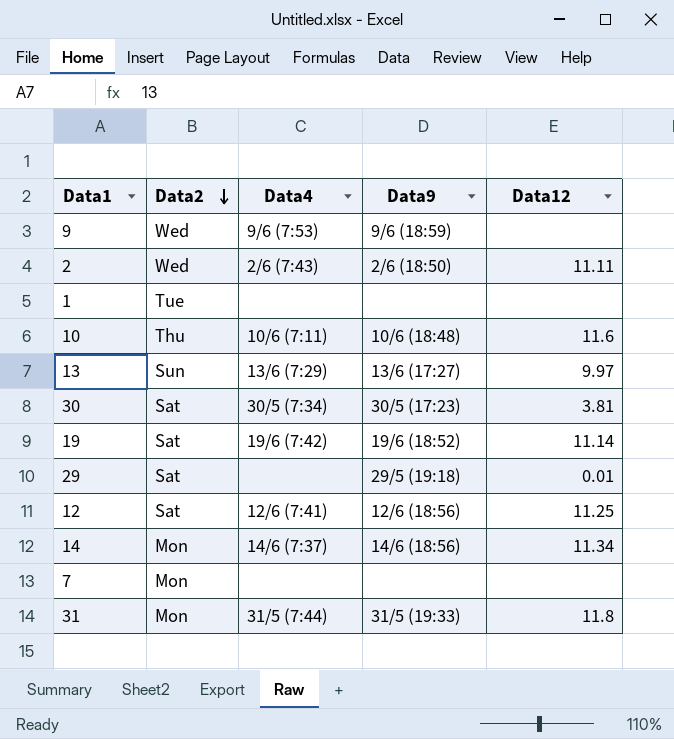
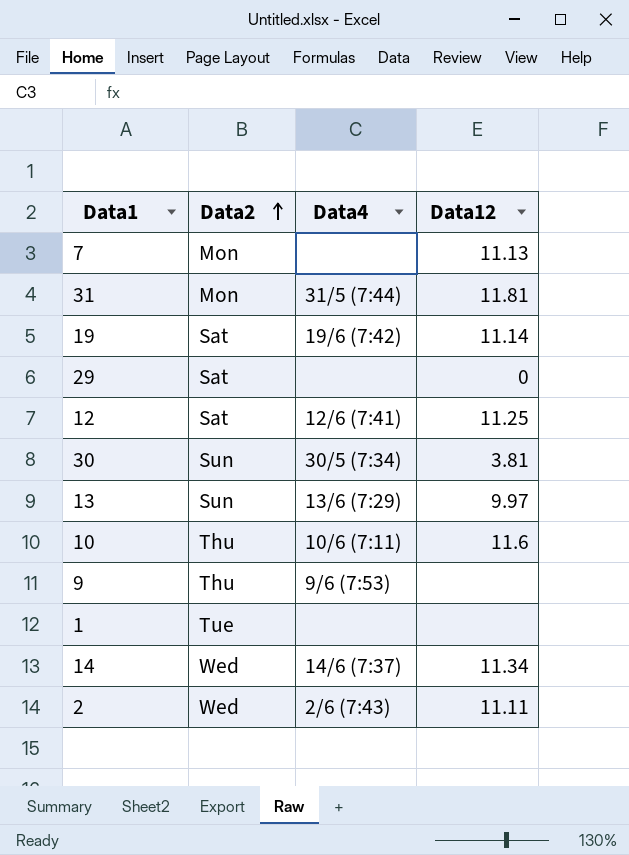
row order: Data2 descending -> Data2 ascending
column Data9 | position: 4 -> none
7 | Data12: none -> 11.13
31 | Data12: 11.8 -> 11.81
29 | Data12: 0.01 -> 0
30 | Data2: Sat -> Sun
9 | Data2: Wed -> Thu
14 | Data2: Mon -> Wed

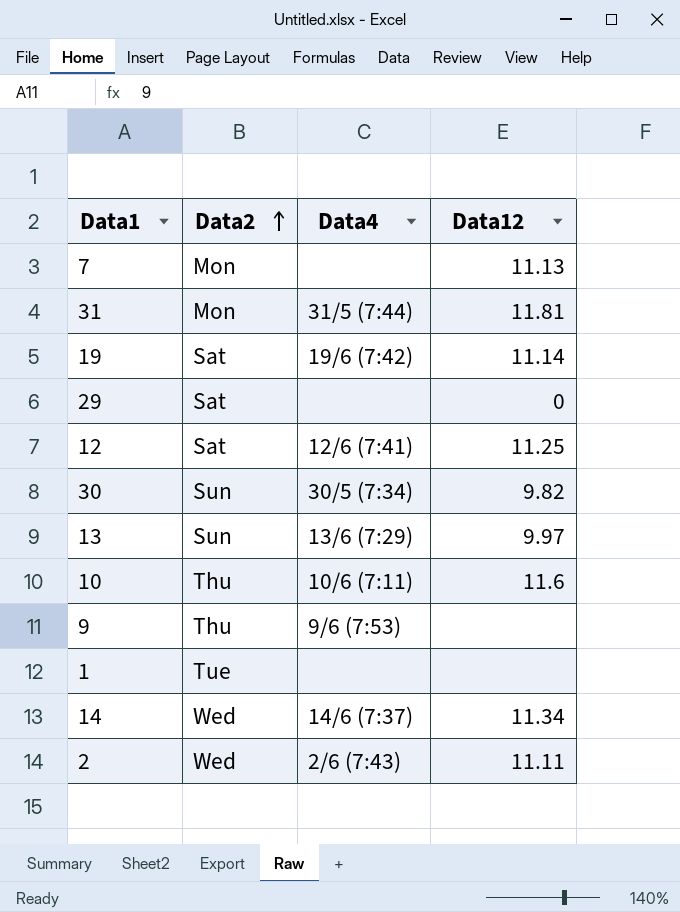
30 | Data12: 3.81 -> 9.82

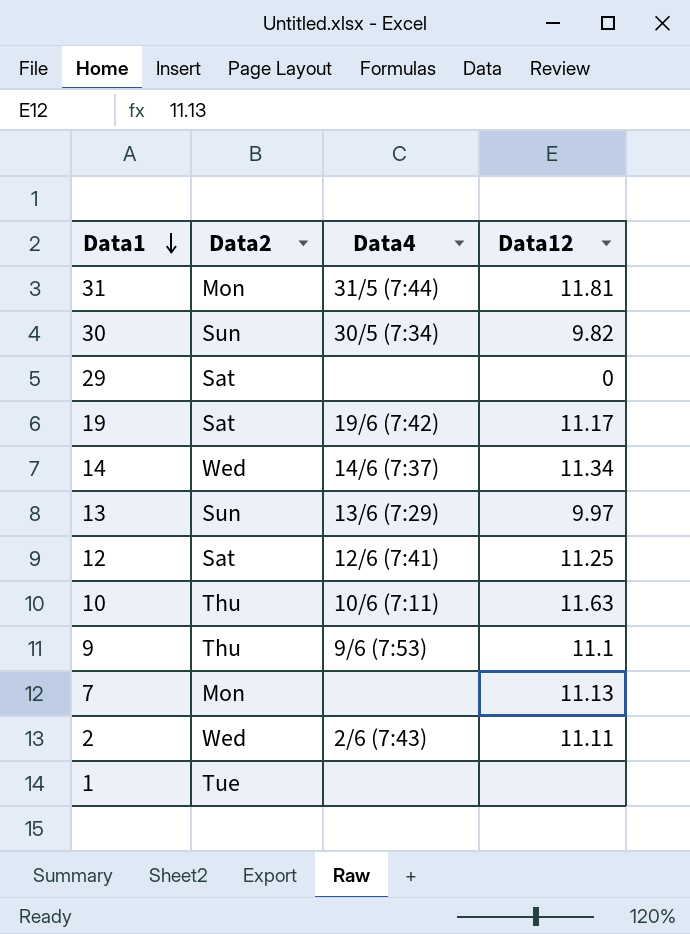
row order: Data2 ascending -> Data1 descending
19 | Data12: 11.14 -> 11.17
10 | Data12: 11.6 -> 11.63
9 | Data12: none -> 11.1

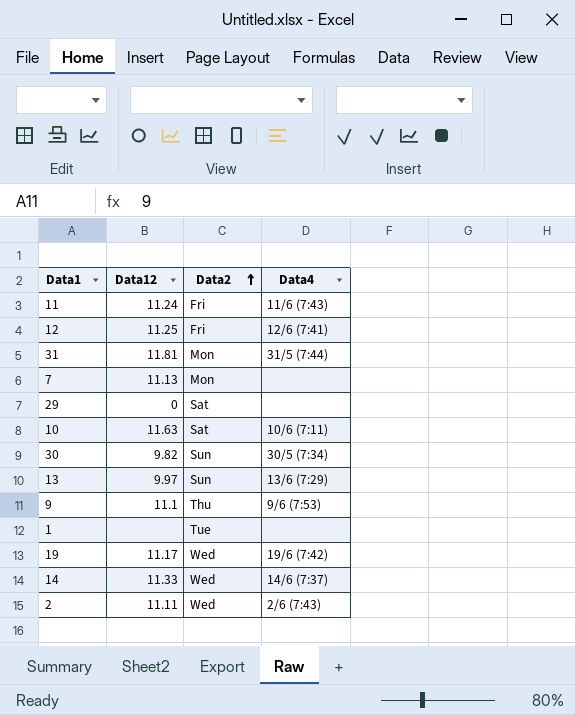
row order: Data1 descending -> Data2 ascending
column Data12 | position: 4 -> 2
row 11: none -> 11.24 | Fri | 11/6 (7:43)
12 | Data2: Sat -> Fri
10 | Data2: Thu -> Sat
19 | Data2: Sat -> Wed
14 | Data12: 11.34 -> 11.33

